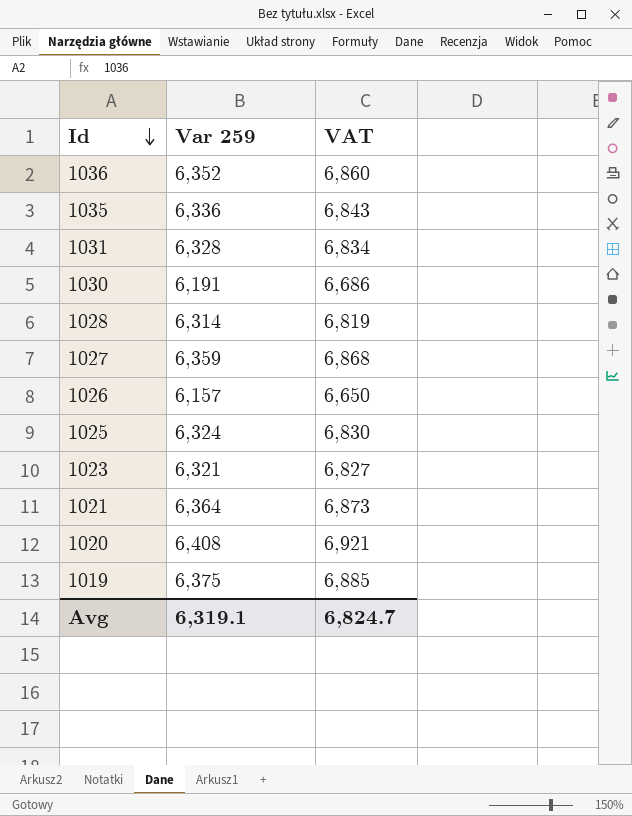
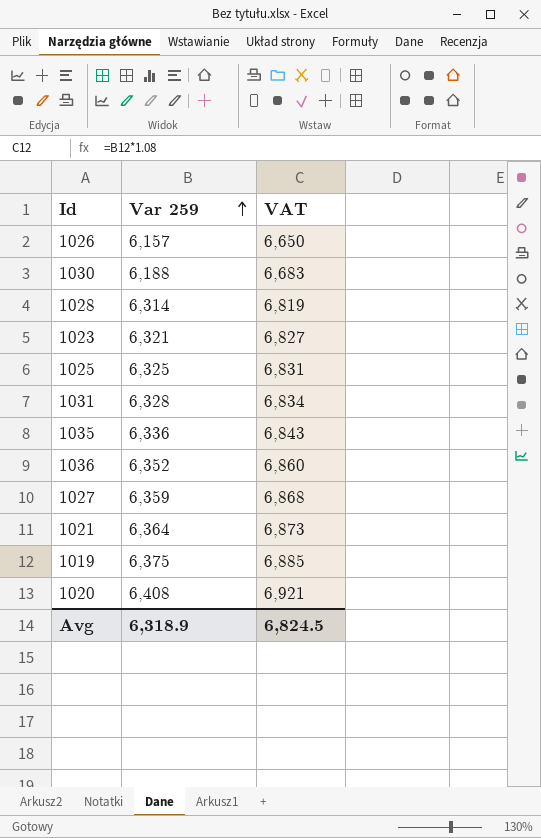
row order: Id descending -> Var 259 ascending
1030 | Var 259: 6,191 -> 6,188
1030 | VAT: 6,686 -> 6,683
1025 | Var 259: 6,324 -> 6,325
1025 | VAT: 6,830 -> 6,831
Avg | Var 259: 6,319.1 -> 6,318.9
Avg | VAT: 6,824.7 -> 6,824.5

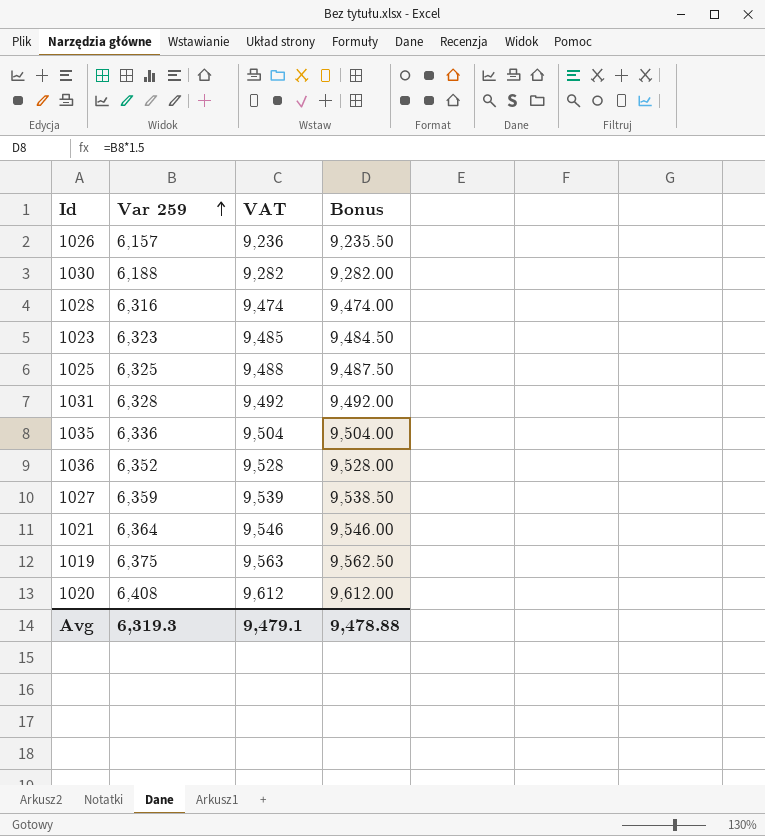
column VAT | formula: [Var 259] * 1.08 -> [Var 259] * 1.5
column Bonus | formula: none -> [Var 259] * 1.5
1028 | Var 259: 6,314 -> 6,316
1023 | Var 259: 6,321 -> 6,323
Avg | Var 259: 6,318.9 -> 6,319.3
Avg | VAT: 6,824.5 -> 9,479.1

